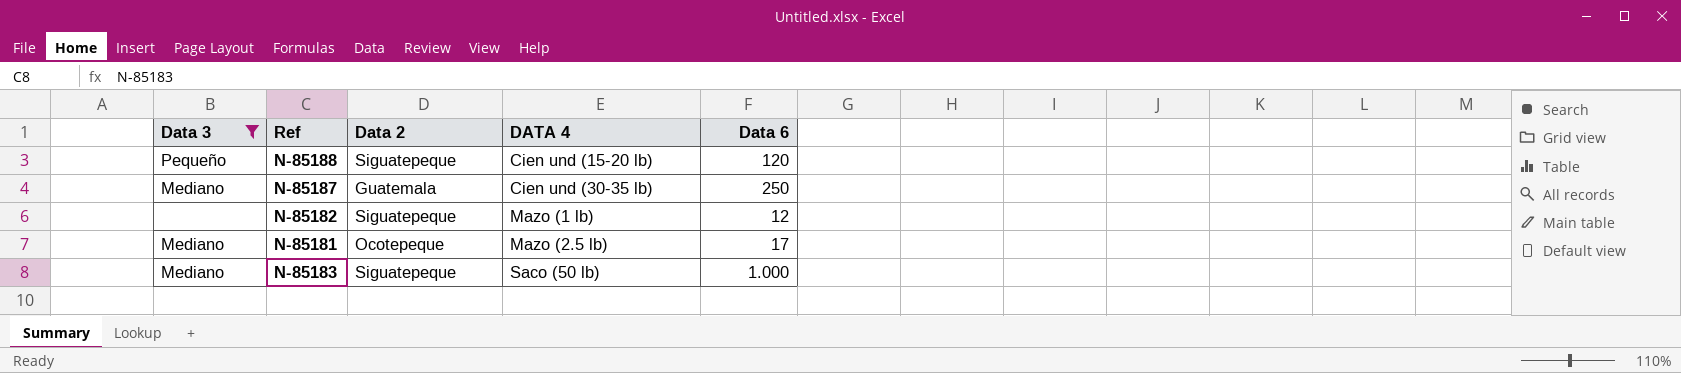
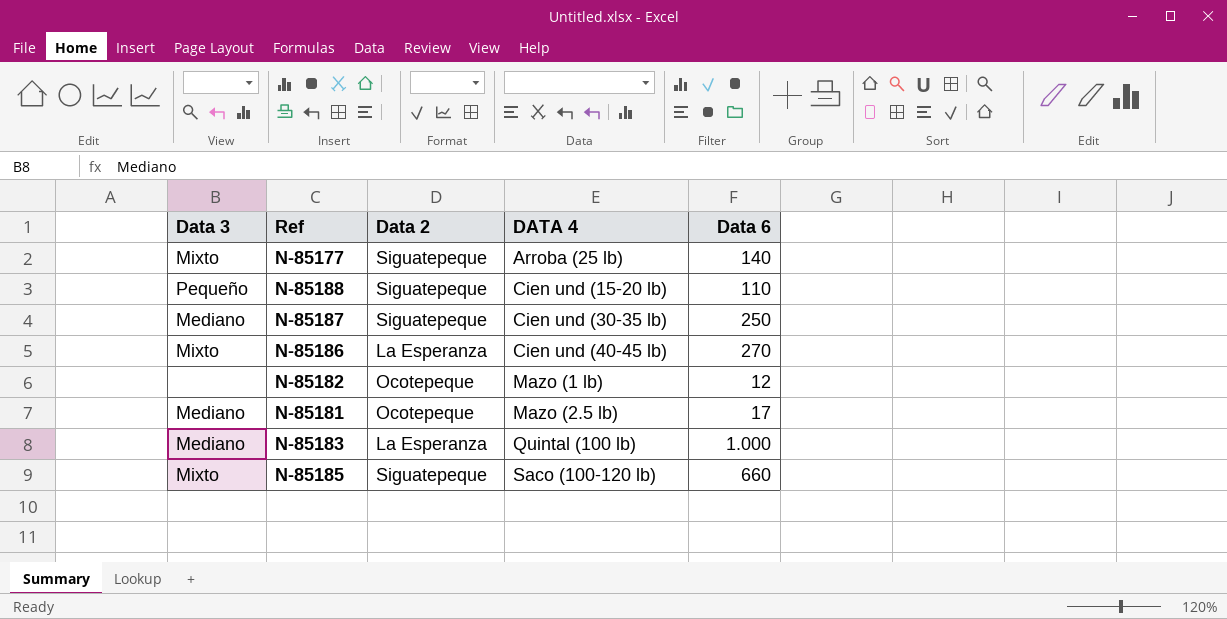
filter: Data 3 != Mixto -> none
N-85188 | Data 6: 120 -> 110
N-85187 | Data 2: Guatemala -> Siguatepeque
N-85182 | Data 2: Siguatepeque -> Ocotepeque
N-85183 | Data 2: Siguatepeque -> La Esperanza
N-85183 | DATA 4: Saco (50 lb) -> Quintal (100 lb)

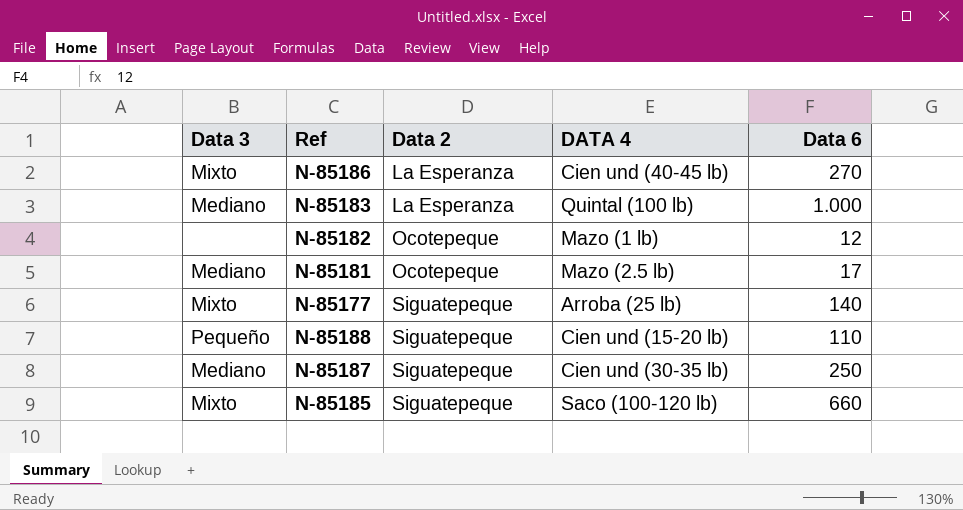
row order: DATA 4 ascending -> Data 2 ascending

